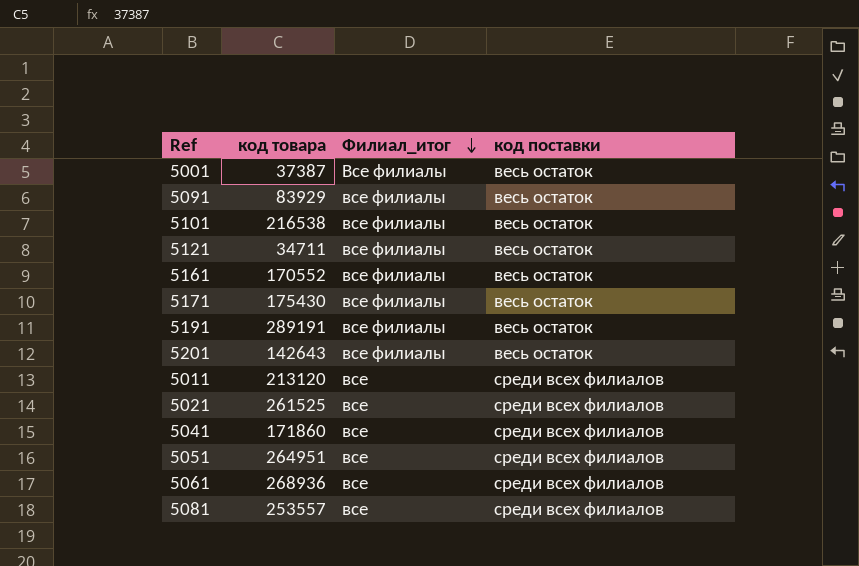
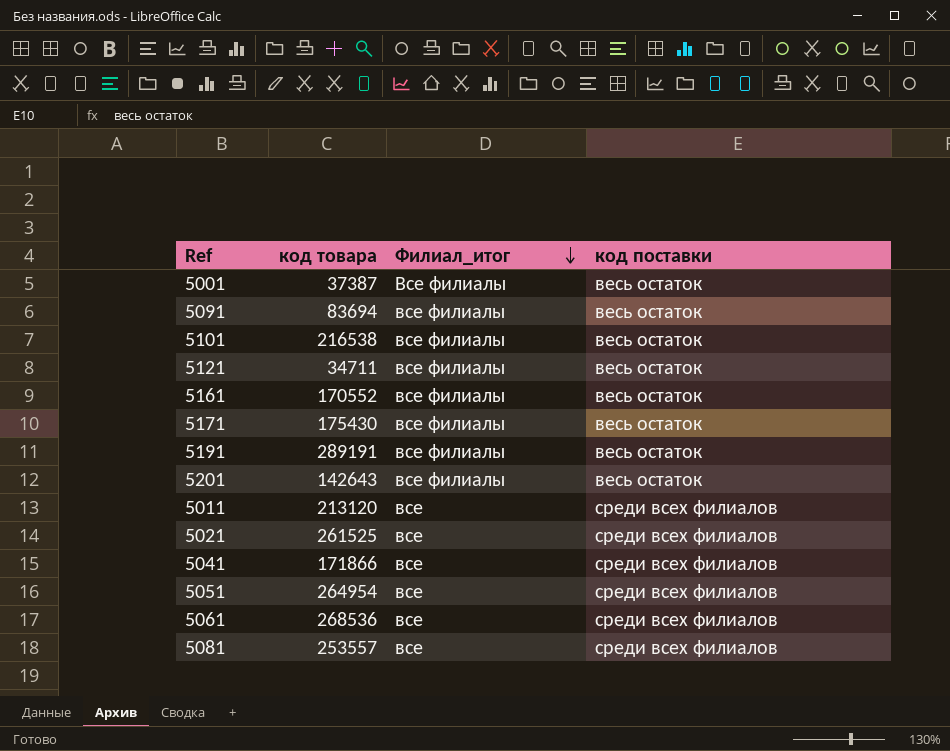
5091 | код товара: 83929 -> 83694
5041 | код товара: 171860 -> 171866
5051 | код товара: 264951 -> 264954
5061 | код товара: 268936 -> 268536

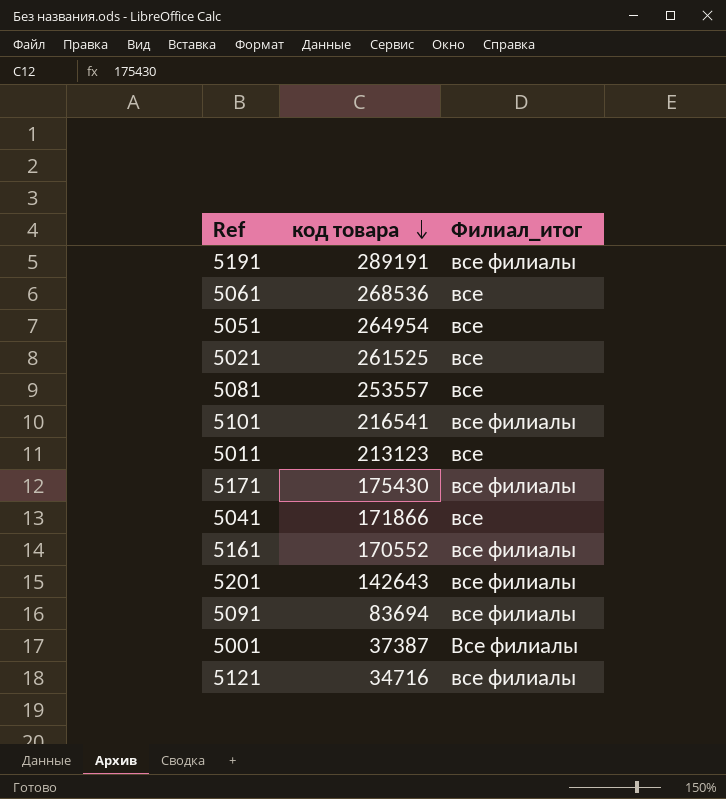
row order: Филиал_итог descending -> код товара descending
column код поставки | position: 4 -> none
5101 | код товара: 216538 -> 216541
5011 | код товара: 213120 -> 213123
5121 | код товара: 34711 -> 34716

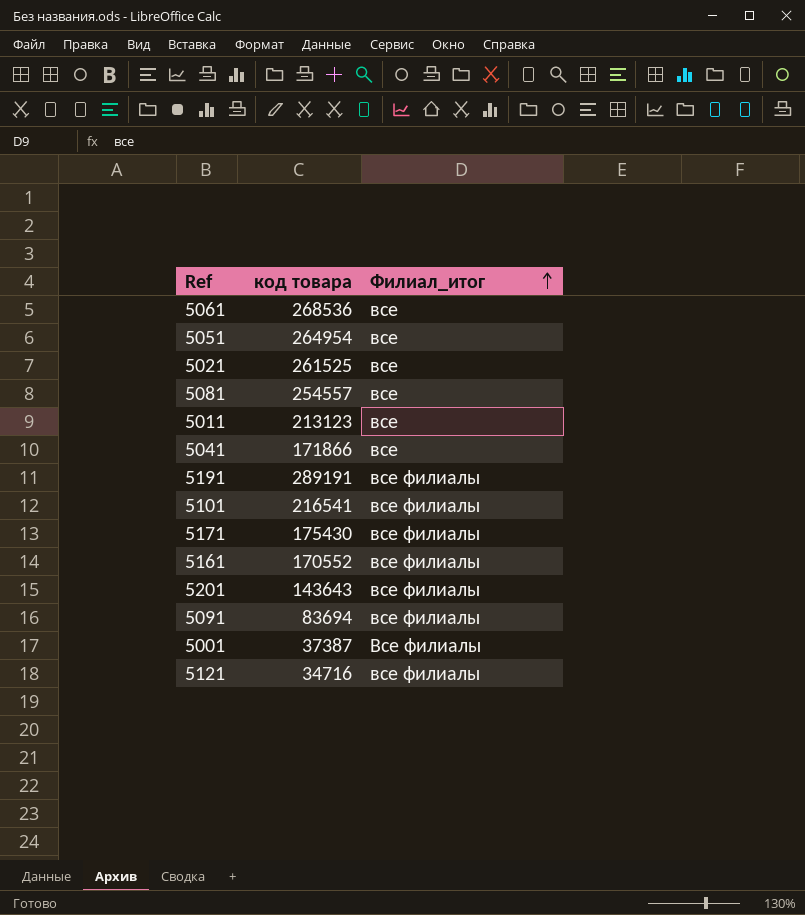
row order: код товара descending -> Филиал_итог ascending
5081 | код товара: 253557 -> 254557
5201 | код товара: 142643 -> 143643

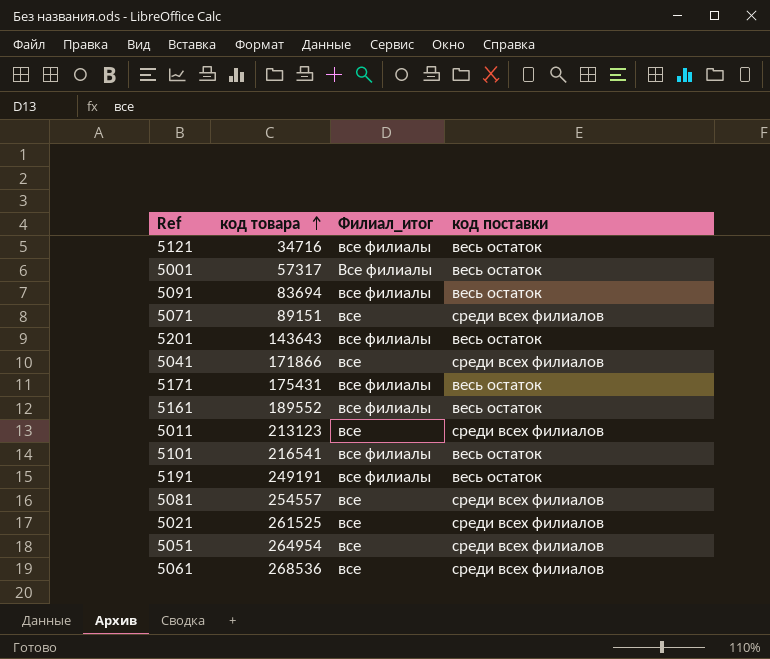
row order: Филиал_итог ascending -> код товара ascending
column код поставки | position: none -> 4
5001 | код товара: 37387 -> 57317
row 5071: none -> 89151 | все | среди всех филиалов
5171 | код товара: 175430 -> 175431
5161 | код товара: 170552 -> 189552
5191 | код товара: 289191 -> 249191

